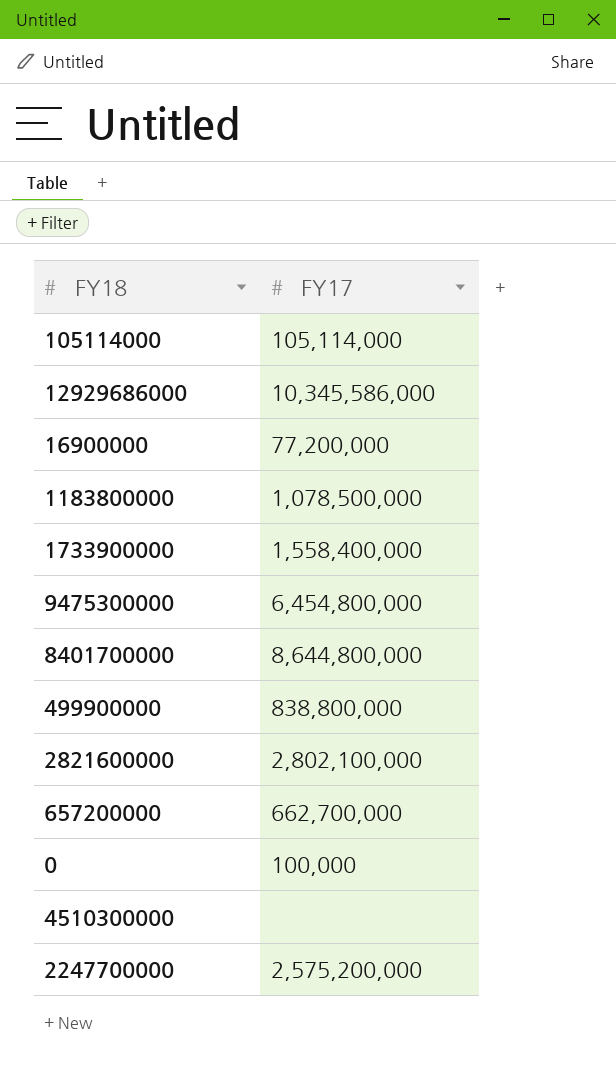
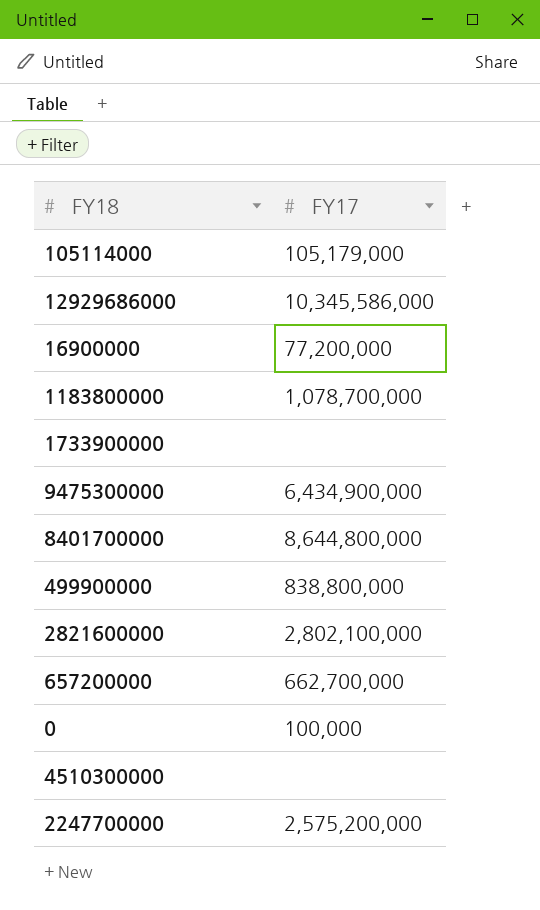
105114000 | FY17: 105,114,000 -> 105,179,000
1183800000 | FY17: 1,078,500,000 -> 1,078,700,000
1733900000 | FY17: 1,558,400,000 -> none
9475300000 | FY17: 6,454,800,000 -> 6,434,900,000

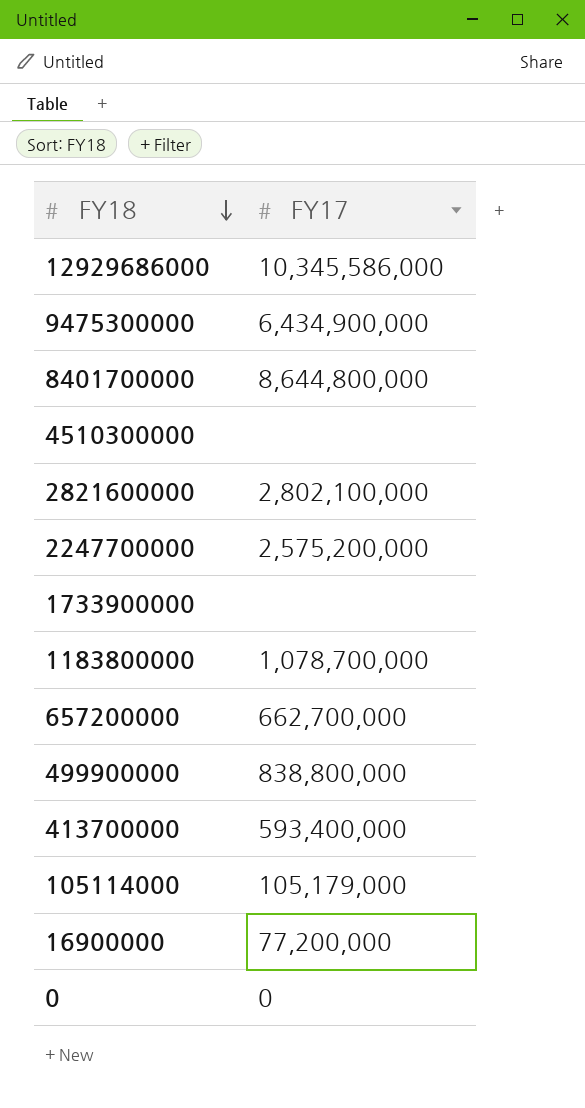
row order: none -> FY18 descending
row 413700000: none -> 593,400,000
0 | FY17: 100,000 -> 0

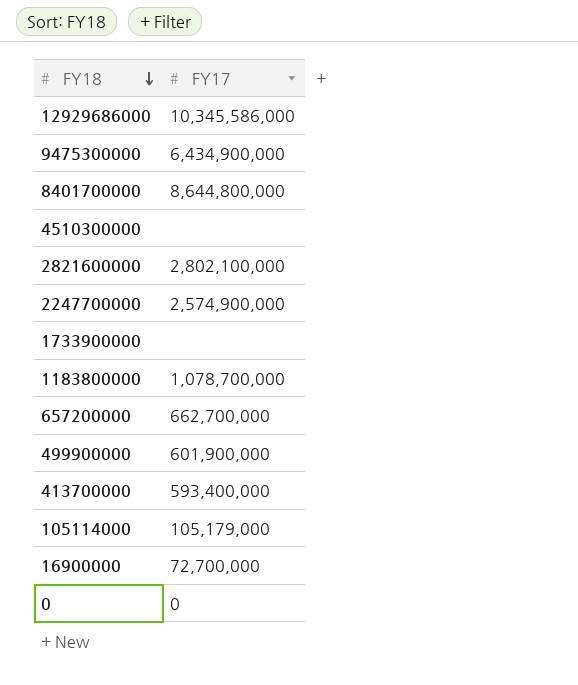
2247700000 | FY17: 2,575,200,000 -> 2,574,900,000
499900000 | FY17: 838,800,000 -> 601,900,000
16900000 | FY17: 77,200,000 -> 72,700,000

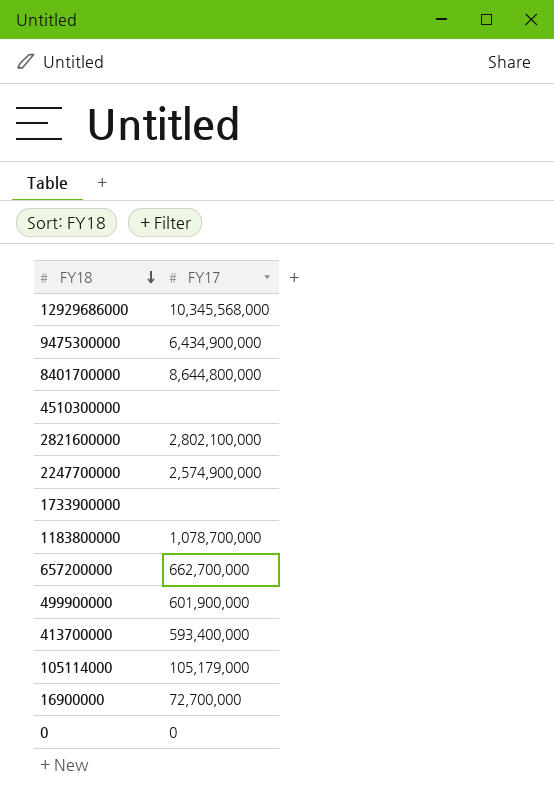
12929686000 | FY17: 10,345,586,000 -> 10,345,568,000

